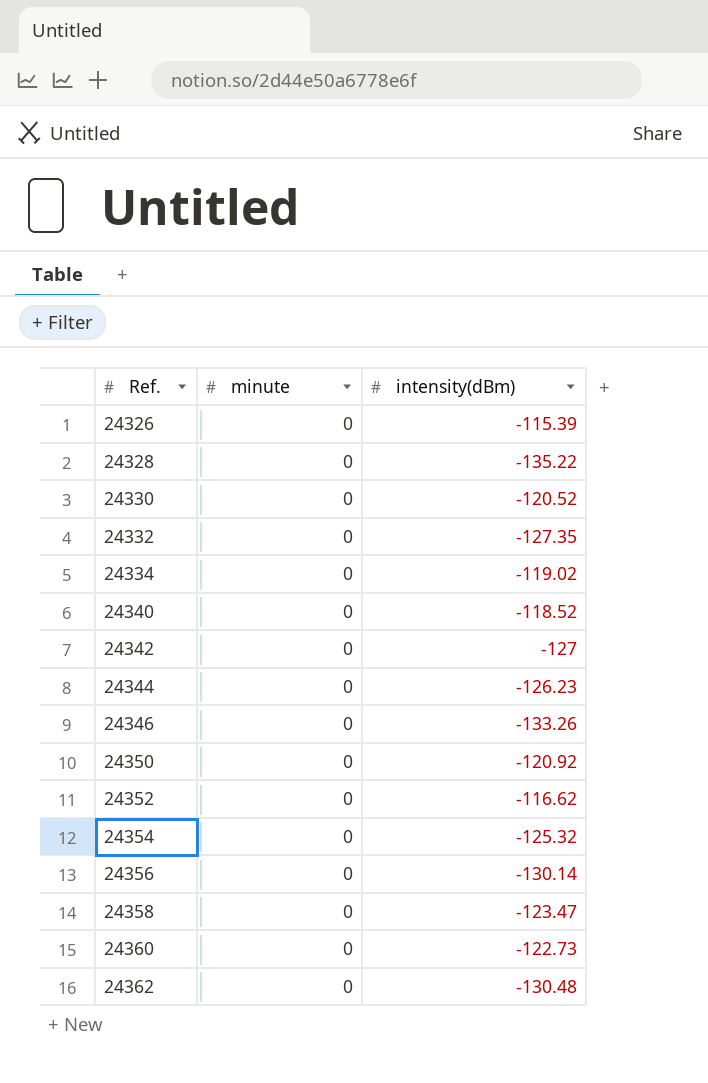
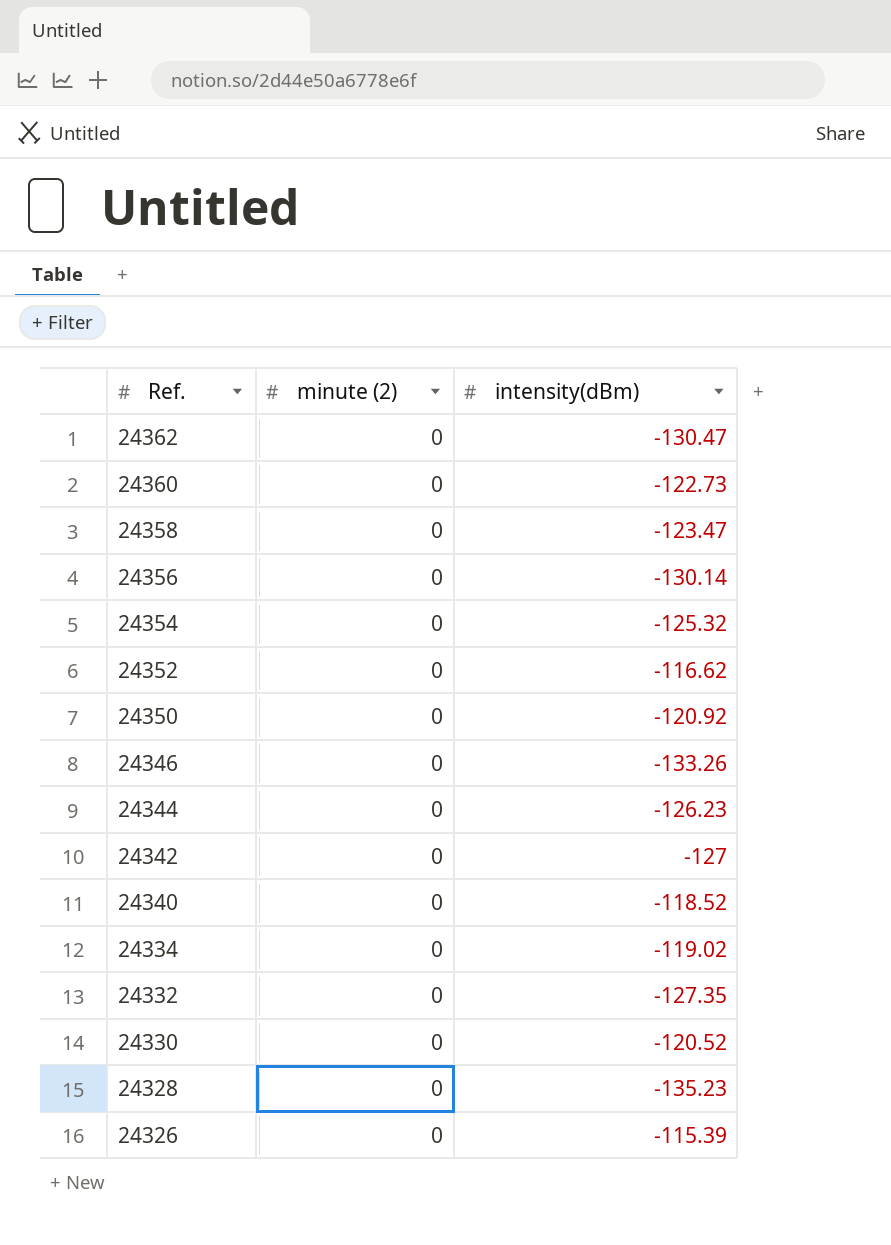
row order: Ref. ascending -> Ref. descending
column name: minute -> minute (2)
24362 | intensity(dBm): -130.48 -> -130.47
24328 | intensity(dBm): -135.22 -> -135.23

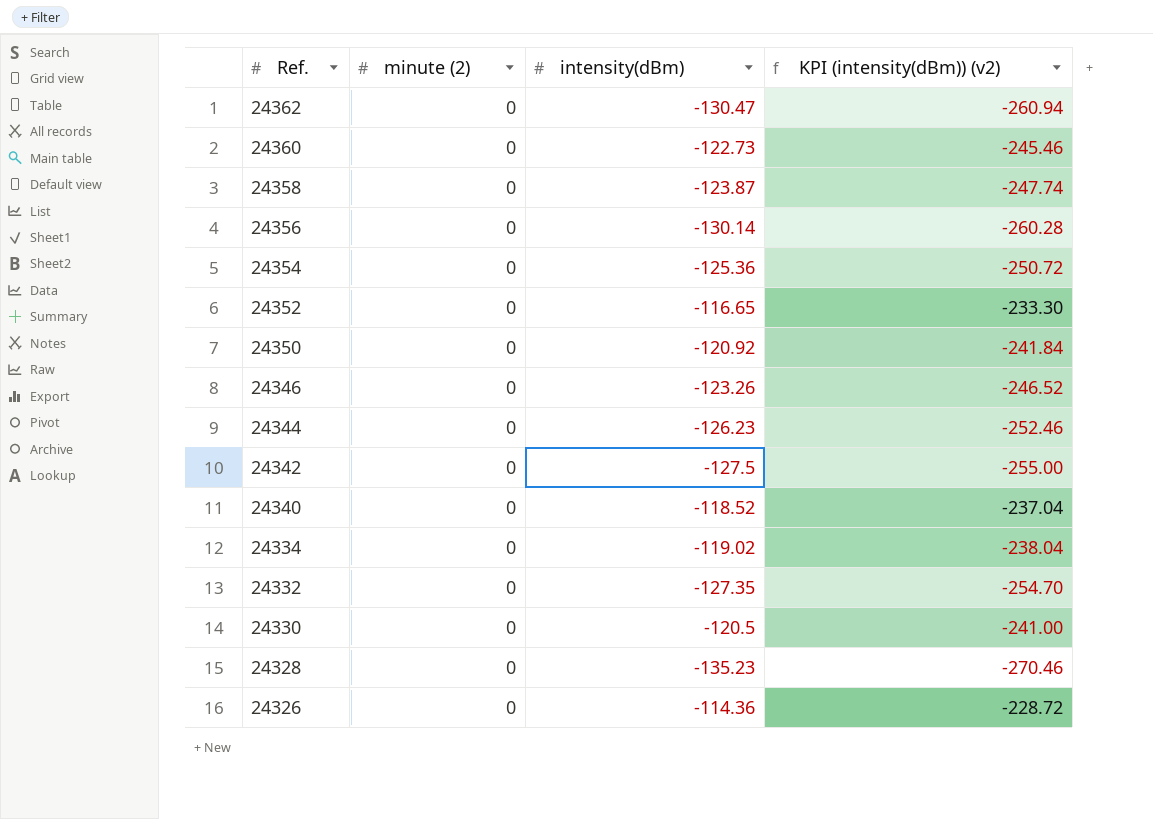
column KPI (intensity(dBm)) (v2) | formula: none -> [intensity(dBm)] * 2
24358 | intensity(dBm): -123.47 -> -123.87
24354 | intensity(dBm): -125.32 -> -125.36
24352 | intensity(dBm): -116.62 -> -116.65
24346 | intensity(dBm): -133.26 -> -123.26
24342 | intensity(dBm): -127 -> -127.5
24330 | intensity(dBm): -120.52 -> -120.5
24326 | intensity(dBm): -115.39 -> -114.36

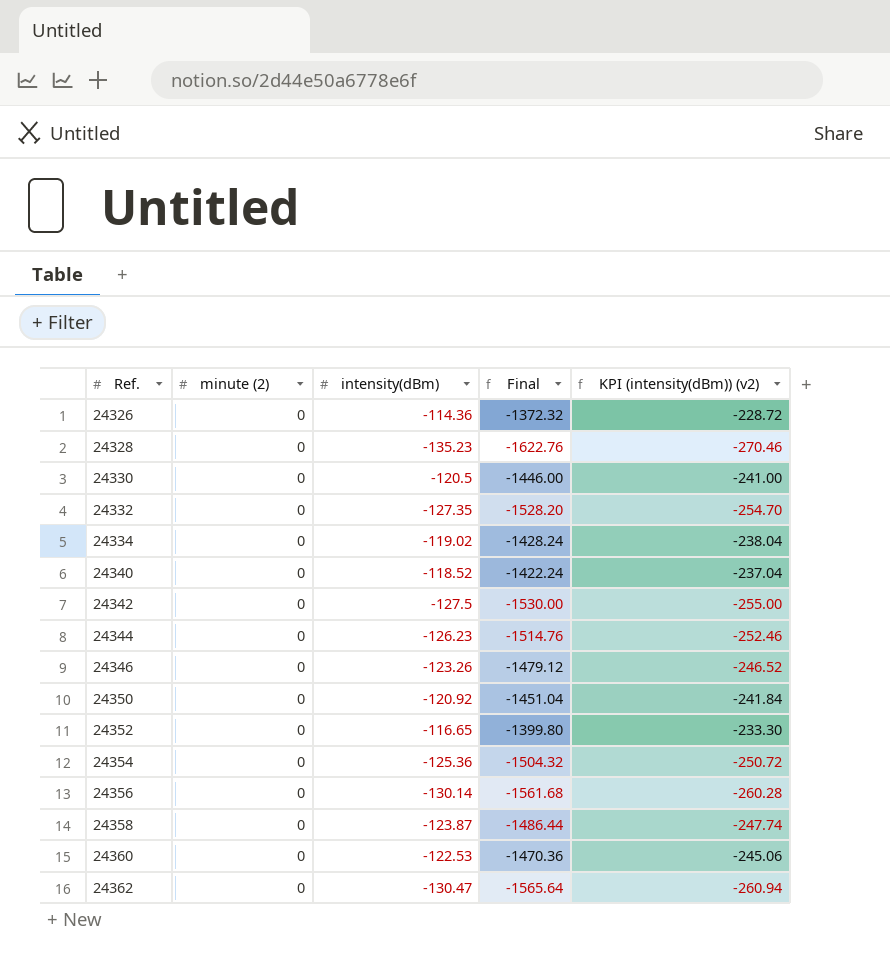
row order: Ref. descending -> Ref. ascending
column Final | formula: none -> [intensity(dBm)] * 12
24360 | intensity(dBm): -122.73 -> -122.53
24360 | KPI (intensity(dBm)) (v2): -245.46 -> -245.06

